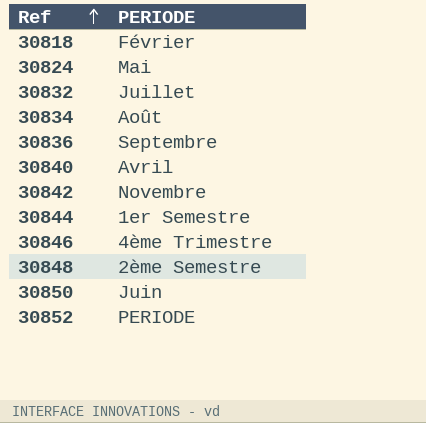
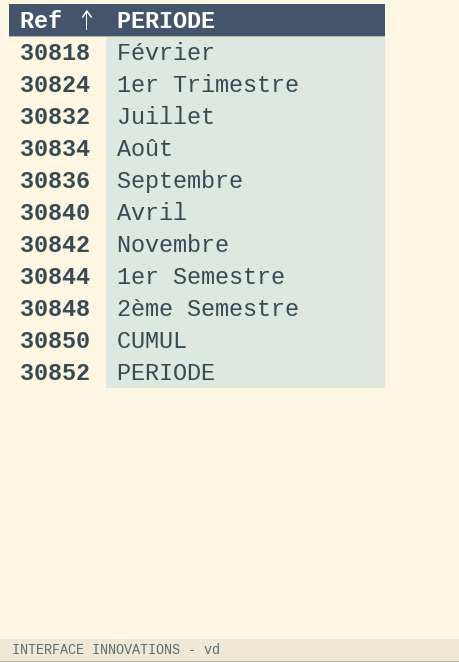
row 30846: 4ème Trimestre -> none
30824 | PERIODE: Mai -> 1er Trimestre
30850 | PERIODE: Juin -> CUMUL

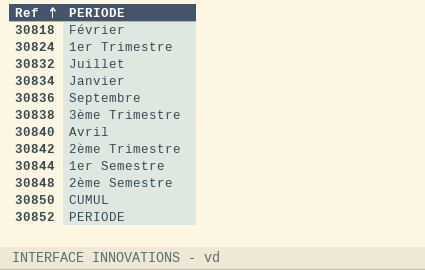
30834 | PERIODE: Août -> Janvier
row 30838: none -> 3ème Trimestre
30842 | PERIODE: Novembre -> 2ème Trimestre

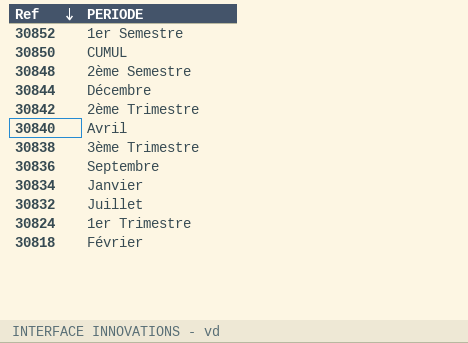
row order: Ref ascending -> Ref descending
30852 | PERIODE: PERIODE -> 1er Semestre
30844 | PERIODE: 1er Semestre -> Décembre

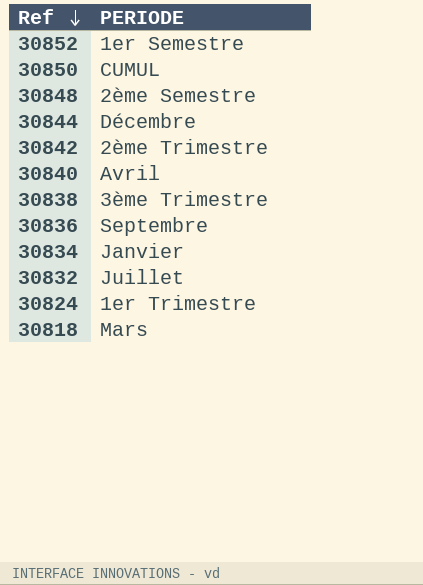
30818 | PERIODE: Février -> Mars

